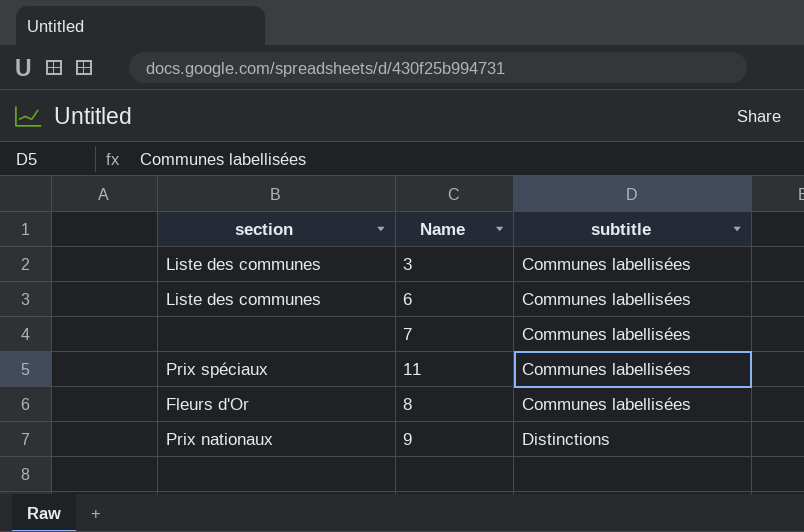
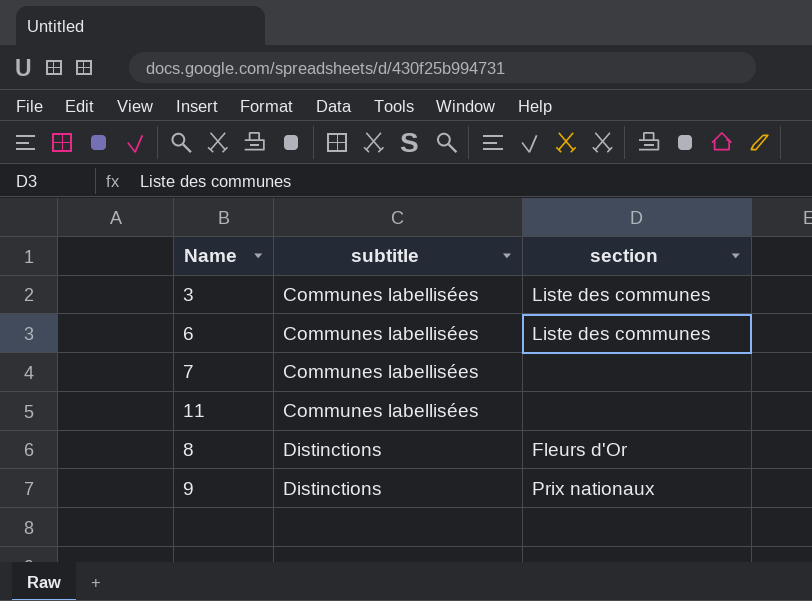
column section | position: 1 -> 3
11 | section: Prix spéciaux -> none
8 | subtitle: Communes labellisées -> Distinctions

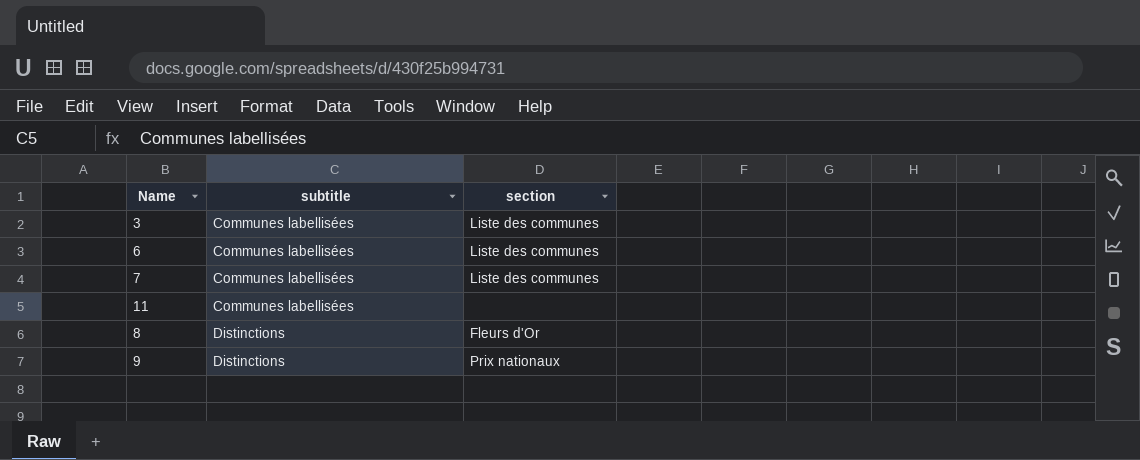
7 | section: none -> Liste des communes

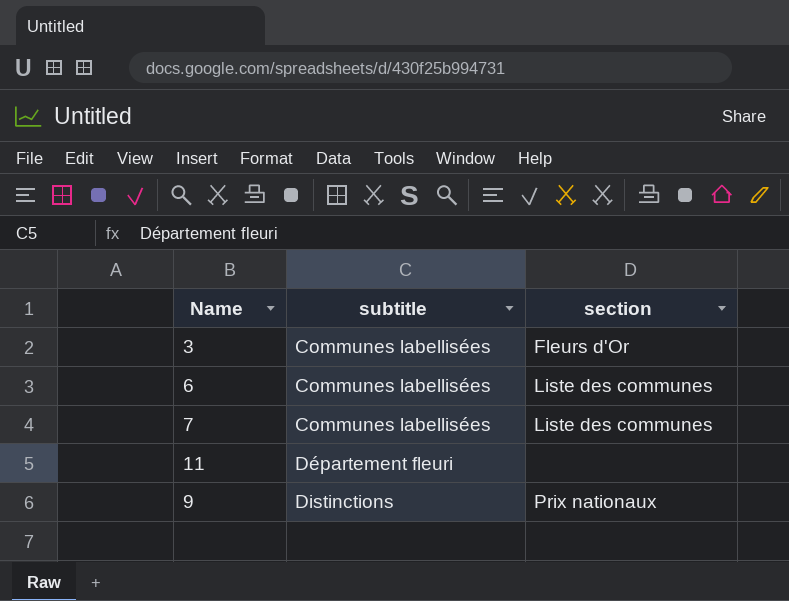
row 8: Distinctions | Fleurs d'Or -> none
3 | section: Liste des communes -> Fleurs d'Or
11 | subtitle: Communes labellisées -> Département fleuri

